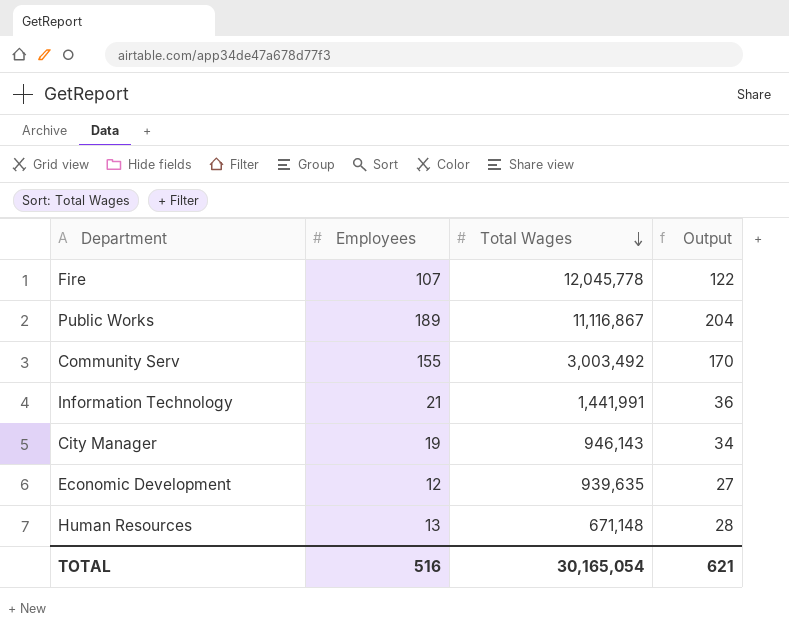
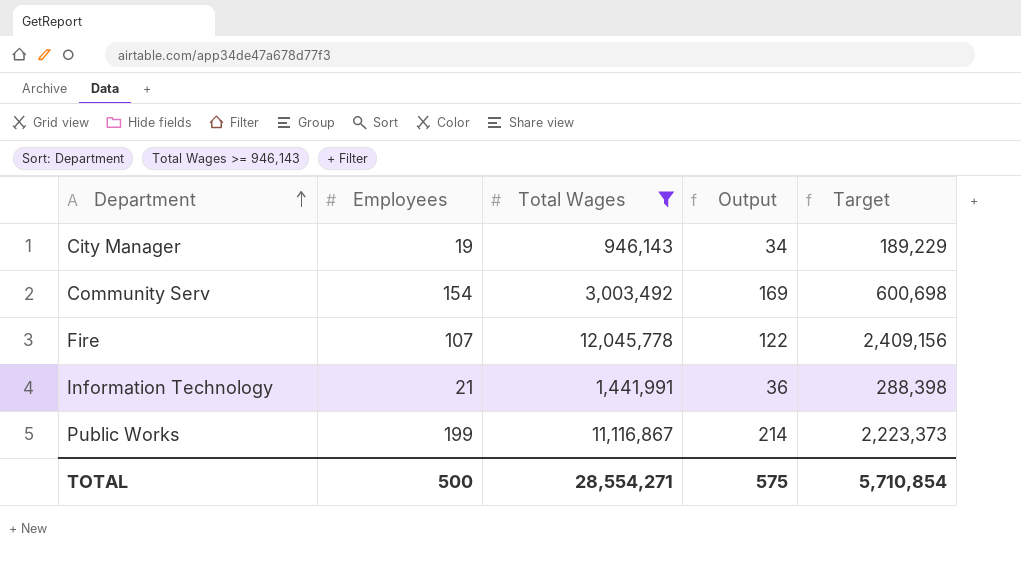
filter: none -> Total Wages >= 946,143
row order: Total Wages descending -> Department ascending
column Target | formula: none -> [Total Wages] * 0.2
Community Serv | Employees: 155 -> 154
Community Serv | Output: 170 -> 169
Public Works | Employees: 189 -> 199
Public Works | Output: 204 -> 214
TOTAL | Employees: 516 -> 500
TOTAL | Total Wages: 30,165,054 -> 28,554,271
TOTAL | Output: 621 -> 575

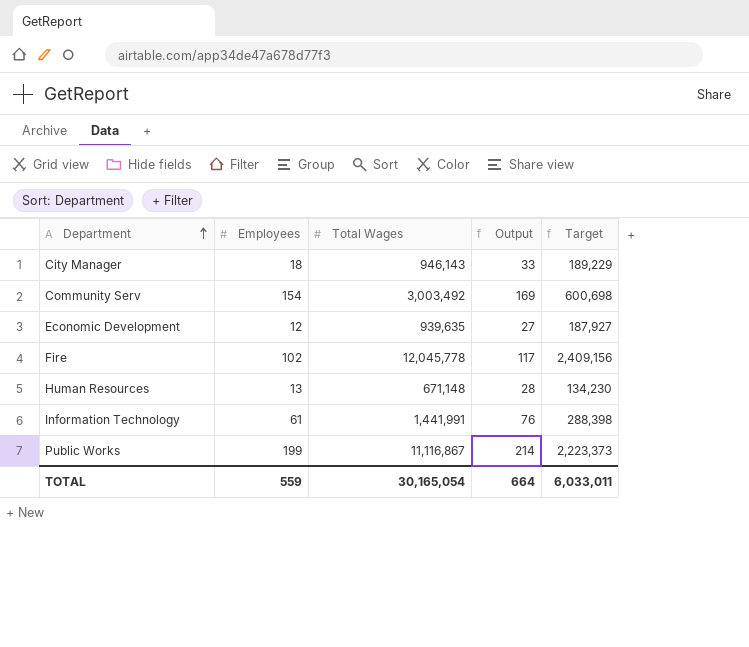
filter: Total Wages >= 946,143 -> none
City Manager | Employees: 19 -> 18
City Manager | Output: 34 -> 33
Fire | Employees: 107 -> 102
Fire | Output: 122 -> 117
Information Technology | Employees: 21 -> 61
Information Technology | Output: 36 -> 76
TOTAL | Employees: 500 -> 559
TOTAL | Total Wages: 28,554,271 -> 30,165,054
TOTAL | Output: 575 -> 664
TOTAL | Target: 5,710,854 -> 6,033,011

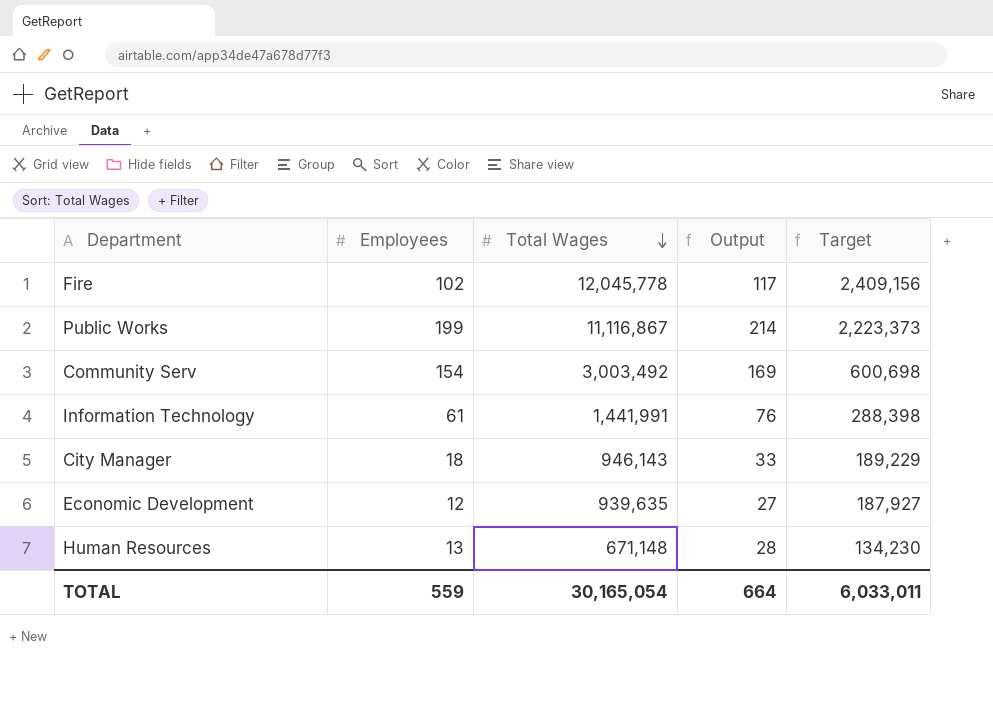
row order: Department ascending -> Total Wages descending

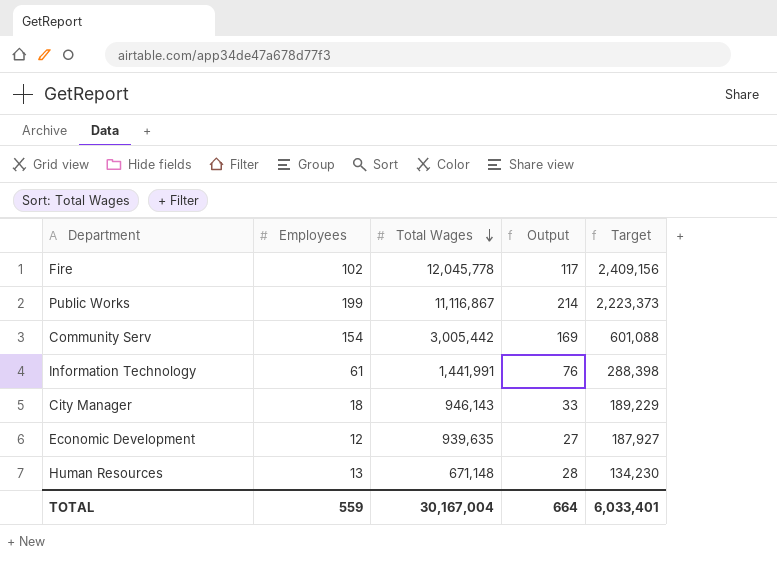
Community Serv | Total Wages: 3,003,492 -> 3,005,442
Community Serv | Target: 600,698 -> 601,088
TOTAL | Total Wages: 30,165,054 -> 30,167,004
TOTAL | Target: 6,033,011 -> 6,033,401

